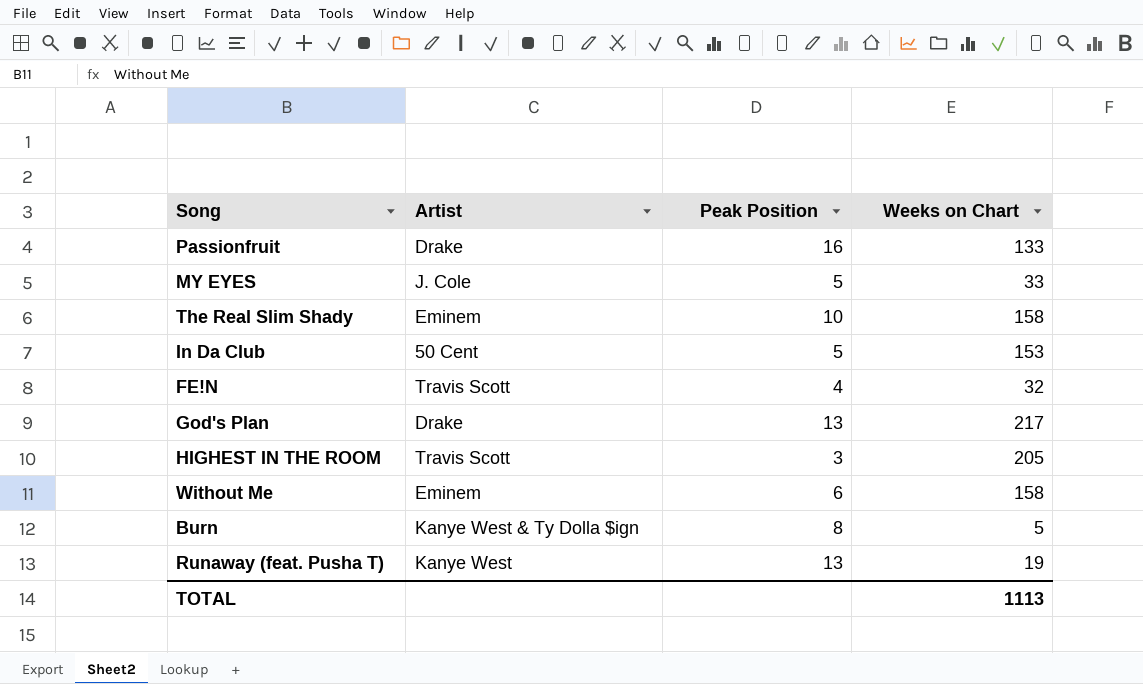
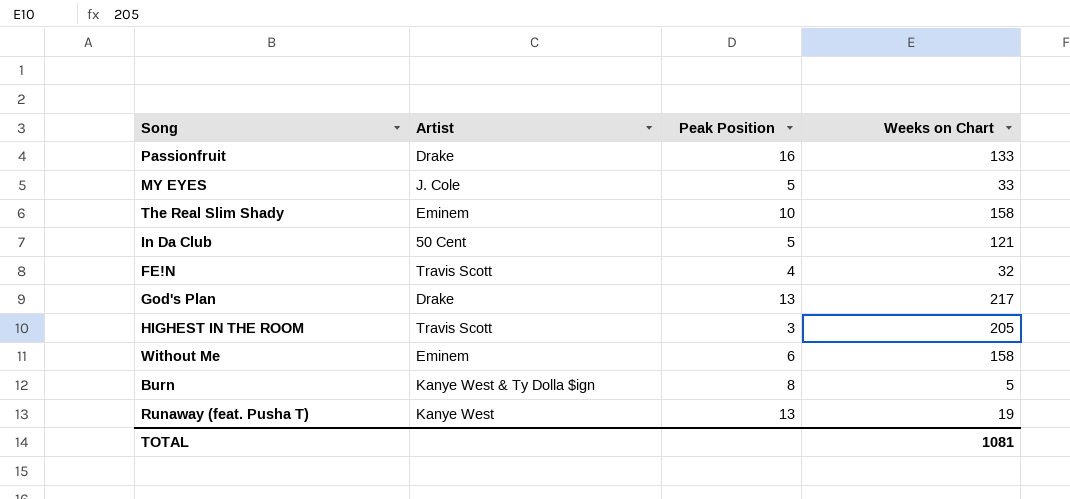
In Da Club | Weeks on Chart: 153 -> 121
TOTAL | Weeks on Chart: 1113 -> 1081

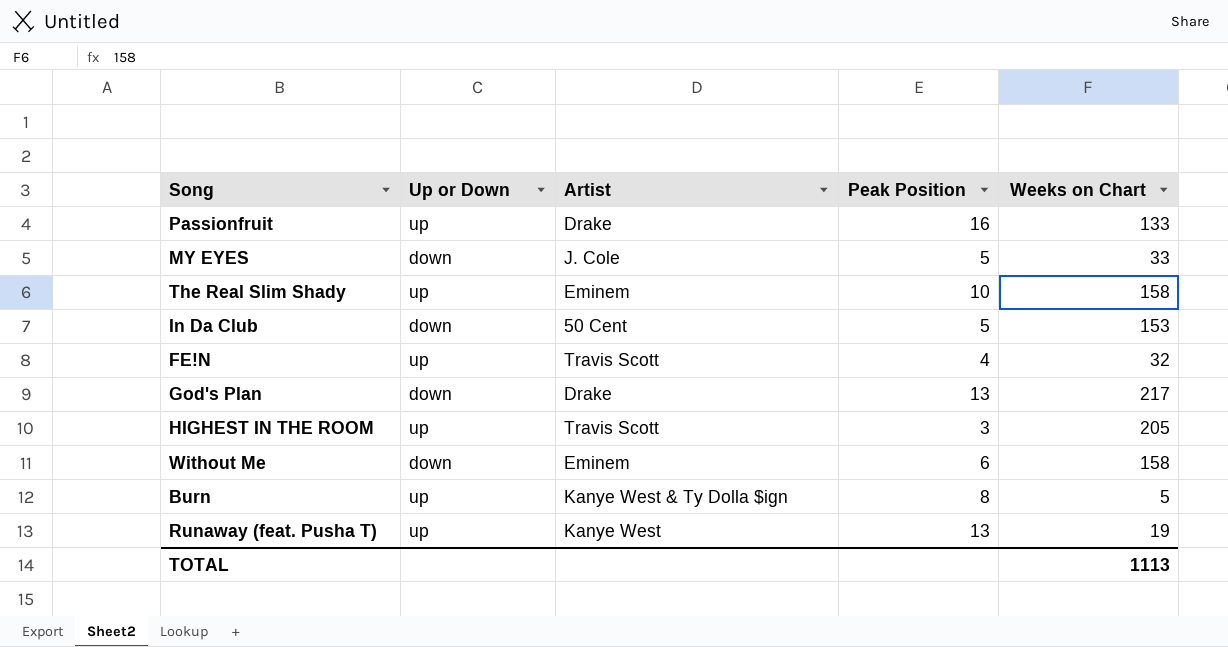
column Up or Down | position: none -> 2
In Da Club | Weeks on Chart: 121 -> 153
TOTAL | Weeks on Chart: 1081 -> 1113

